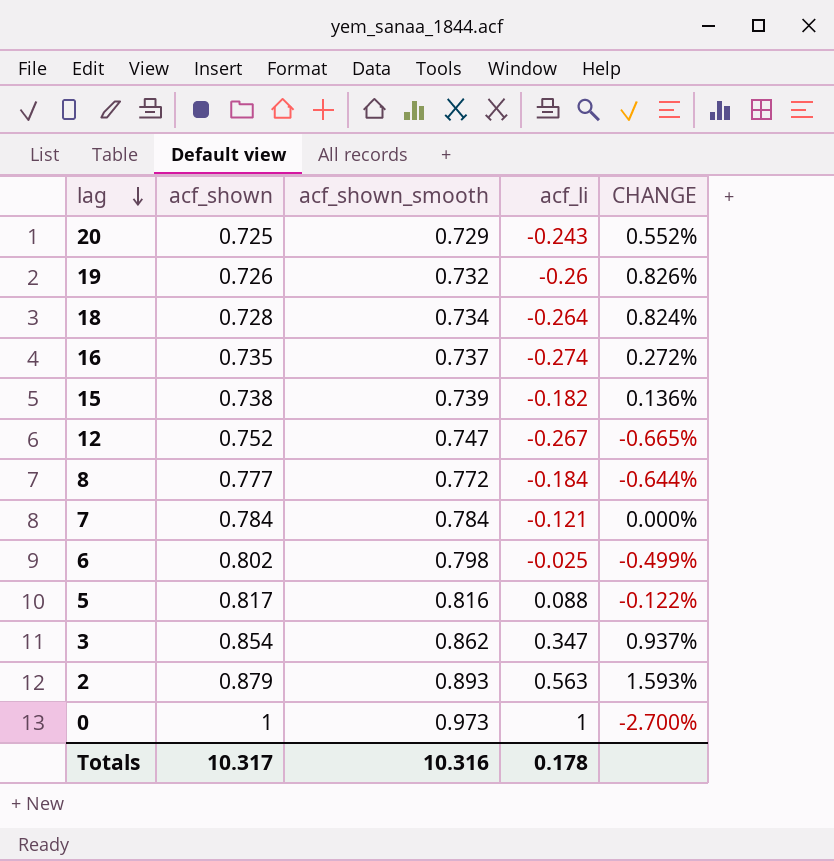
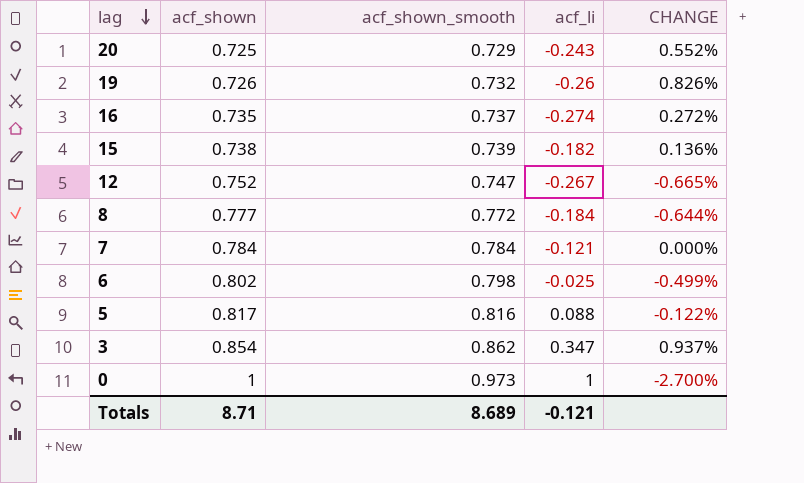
row 18: 0.728 | 0.734 | -0.264 | 0.824% -> none
row 2: 0.879 | 0.893 | 0.563 | 1.593% -> none
Totals | acf_shown: 10.317 -> 8.71
Totals | acf_shown_smooth: 10.316 -> 8.689
Totals | acf_li: 0.178 -> -0.121

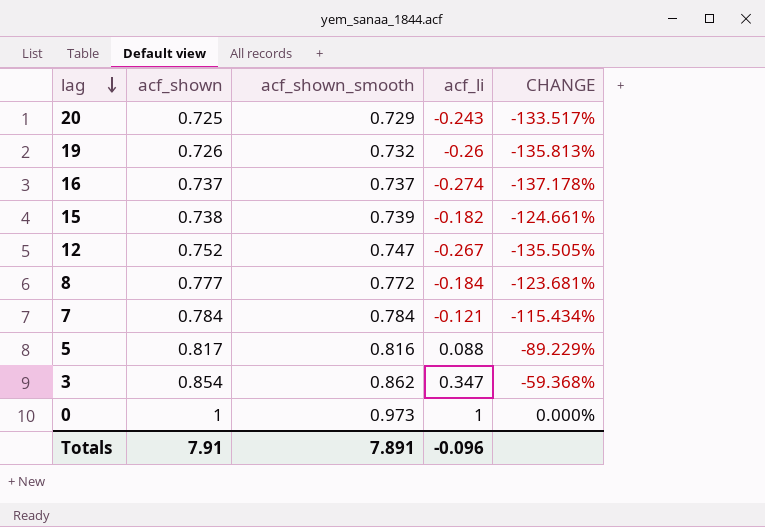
column CHANGE | formula: ([acf_shown_smooth] - [acf_shown]) / [acf_shown] -> ([acf_li] - [acf_shown]) / [acf_shown]
row 6: 0.802 | 0.798 | -0.025 | -0.499% -> none
16 | acf_shown: 0.735 -> 0.737
Totals | acf_shown: 8.71 -> 7.91
Totals | acf_shown_smooth: 8.689 -> 7.891
Totals | acf_li: -0.121 -> -0.096

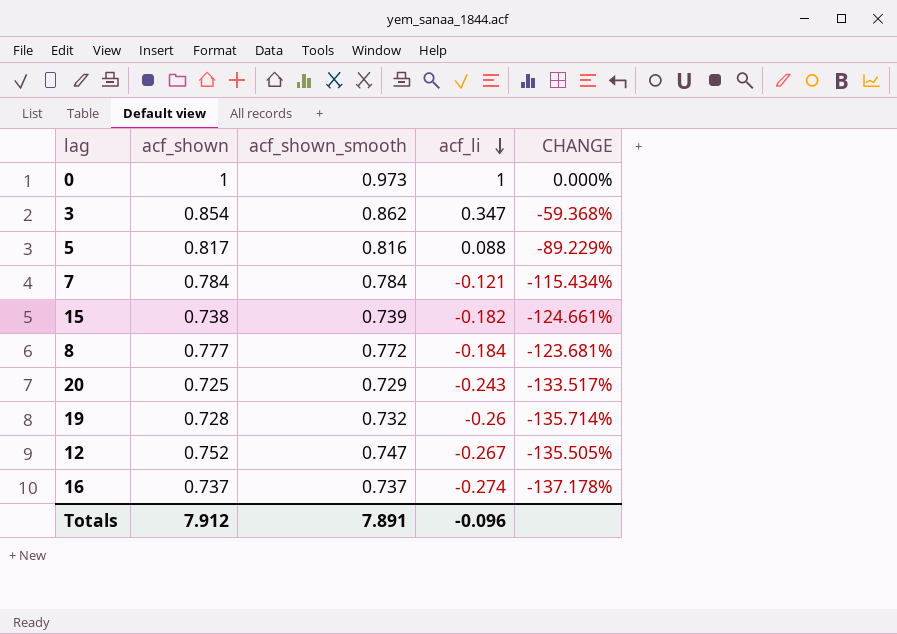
row order: lag descending -> acf_li descending
19 | acf_shown: 0.726 -> 0.728
19 | CHANGE: -135.813% -> -135.714%
Totals | acf_shown: 7.91 -> 7.912

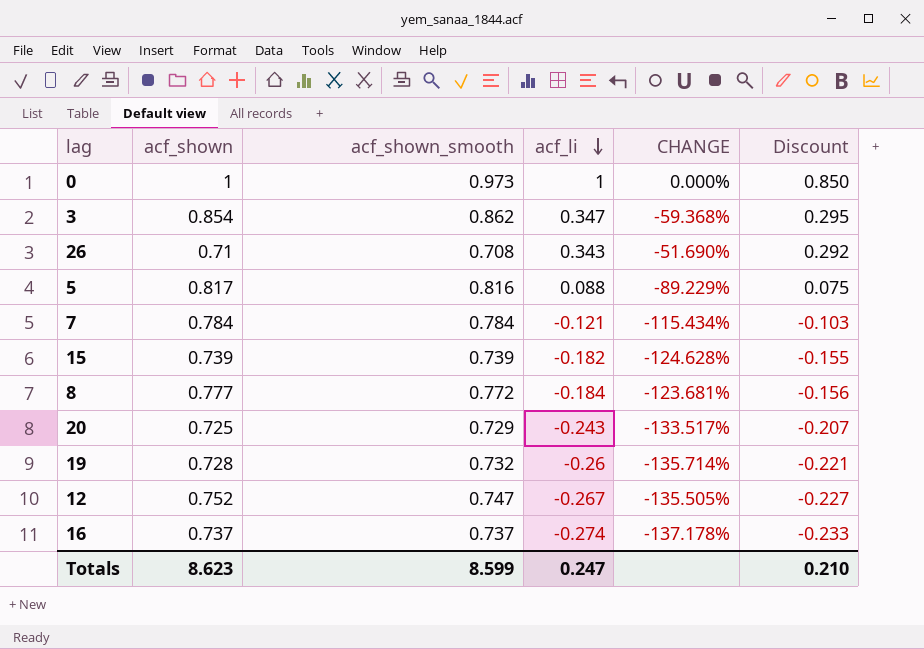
column Discount | formula: none -> [acf_li] * 0.85
row 26: none -> 0.71 | 0.708 | 0.343 | -51.690% | 0.292
15 | acf_shown: 0.738 -> 0.739
15 | CHANGE: -124.661% -> -124.628%
Totals | acf_shown: 7.912 -> 8.623
Totals | acf_shown_smooth: 7.891 -> 8.599
Totals | acf_li: -0.096 -> 0.247

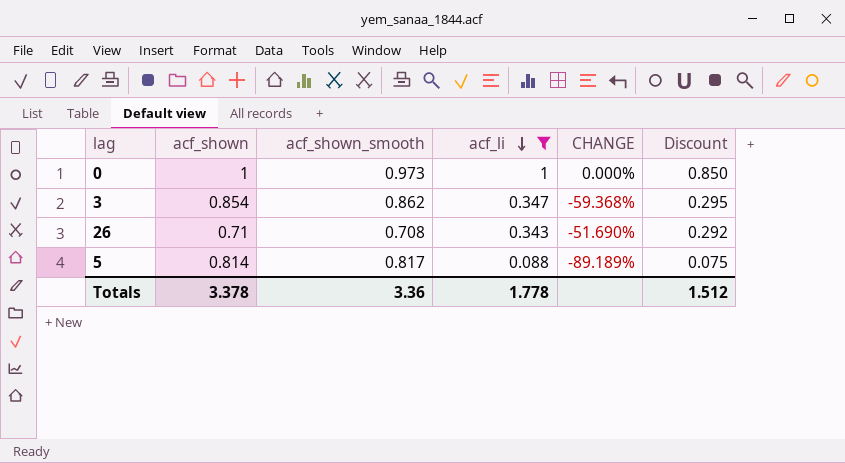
filter: none -> acf_li >= 0.088
5 | acf_shown: 0.817 -> 0.814
5 | acf_shown_smooth: 0.816 -> 0.817
5 | CHANGE: -89.229% -> -89.189%
Totals | acf_shown: 8.623 -> 3.378
Totals | acf_shown_smooth: 8.599 -> 3.36
Totals | acf_li: 0.247 -> 1.778
Totals | Discount: 0.210 -> 1.512

